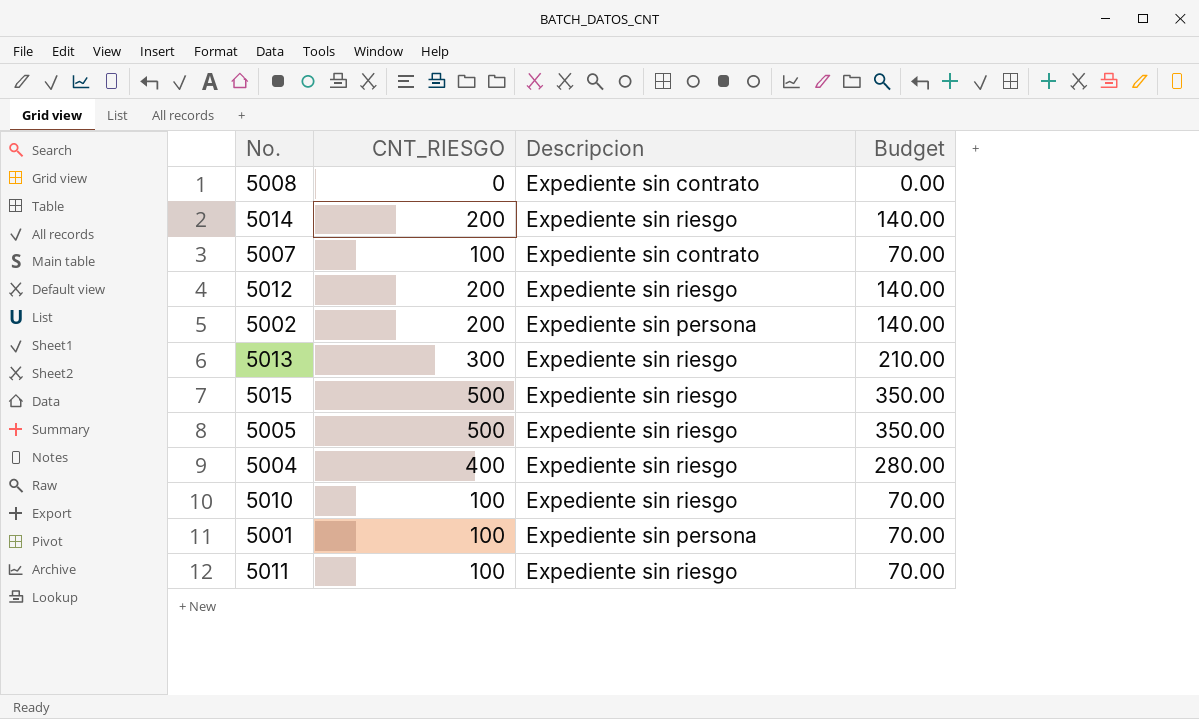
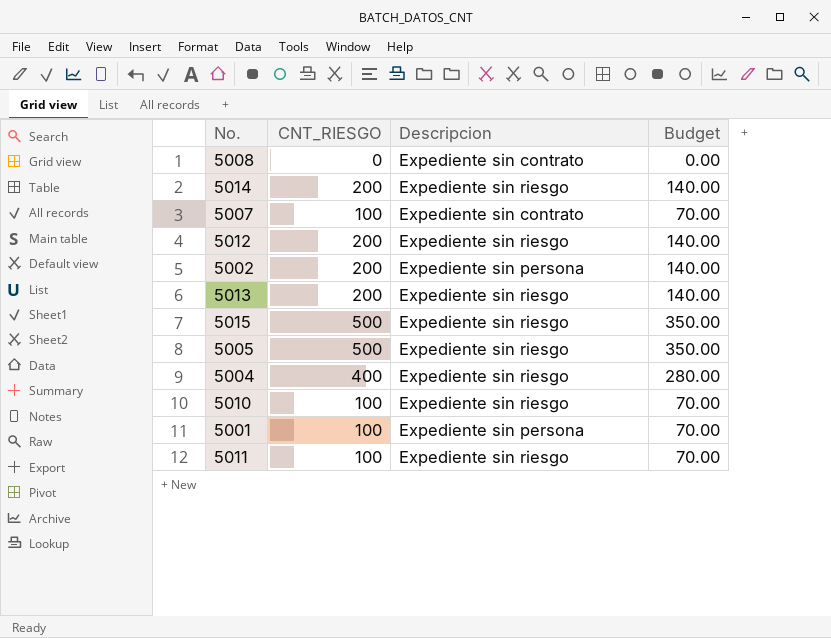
5013 | CNT_RIESGO: 300 -> 200
5013 | Budget: 210.00 -> 140.00

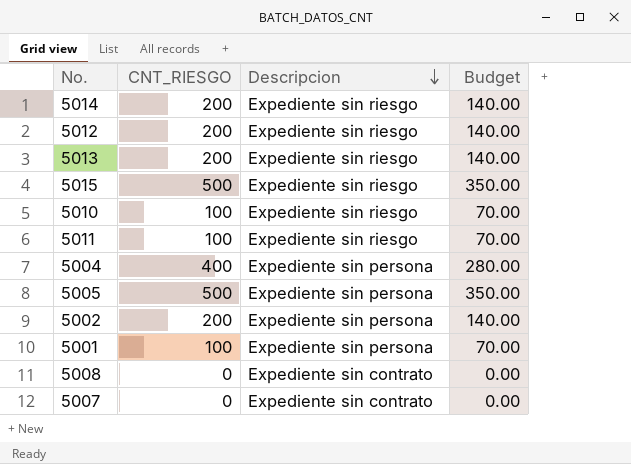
row order: none -> Descripcion descending
5004 | Descripcion: Expediente sin riesgo -> Expediente sin persona
5005 | Descripcion: Expediente sin riesgo -> Expediente sin persona
5007 | CNT_RIESGO: 100 -> 0
5007 | Budget: 70.00 -> 0.00

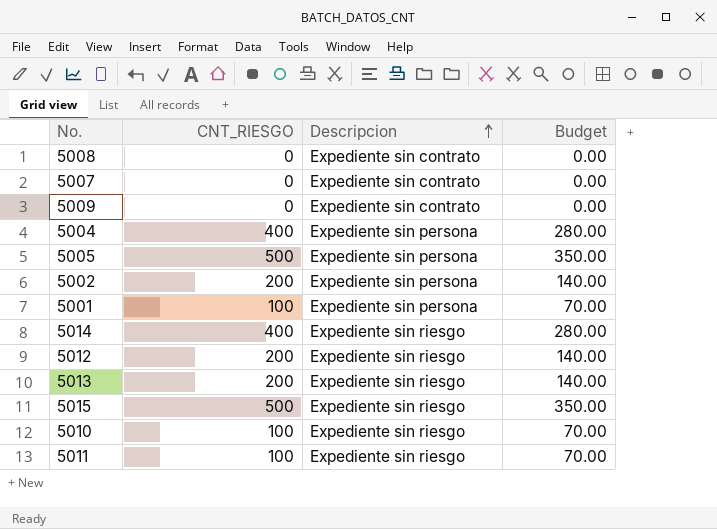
row order: Descripcion descending -> Descripcion ascending
row 5009: none -> 0 | Expediente sin contrato | 0.00
5014 | CNT_RIESGO: 200 -> 400
5014 | Budget: 140.00 -> 280.00

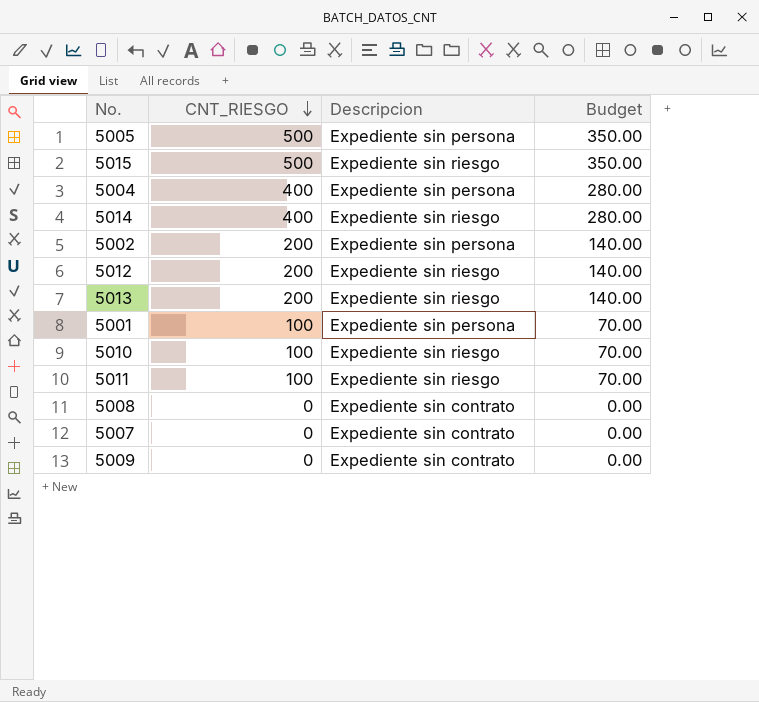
row order: Descripcion ascending -> CNT_RIESGO descending

